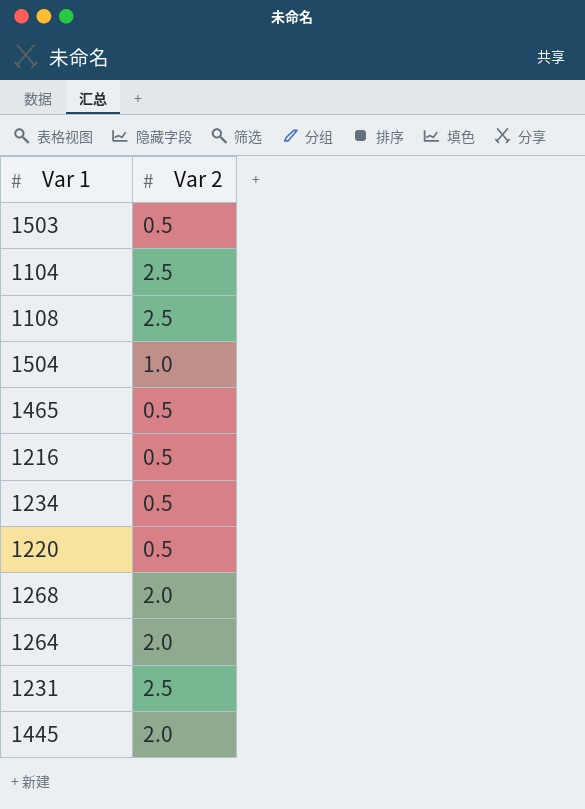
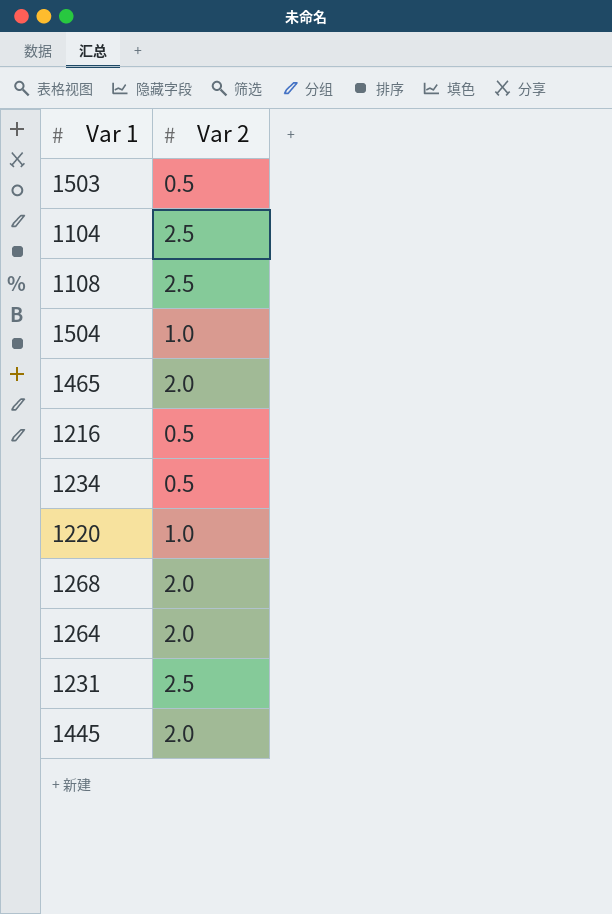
1465 | Var 2: 0.5 -> 2.0
1220 | Var 2: 0.5 -> 1.0

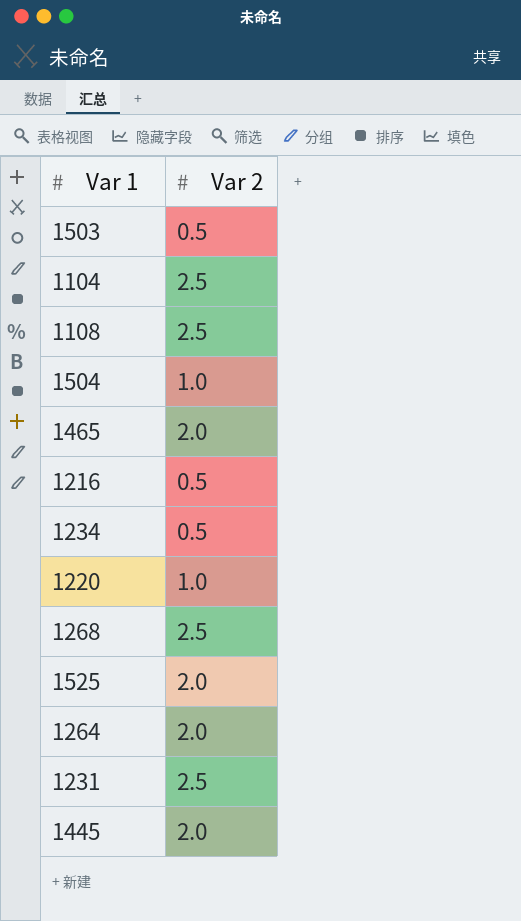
1268 | Var 2: 2.0 -> 2.5
row 1525: none -> 2.0

